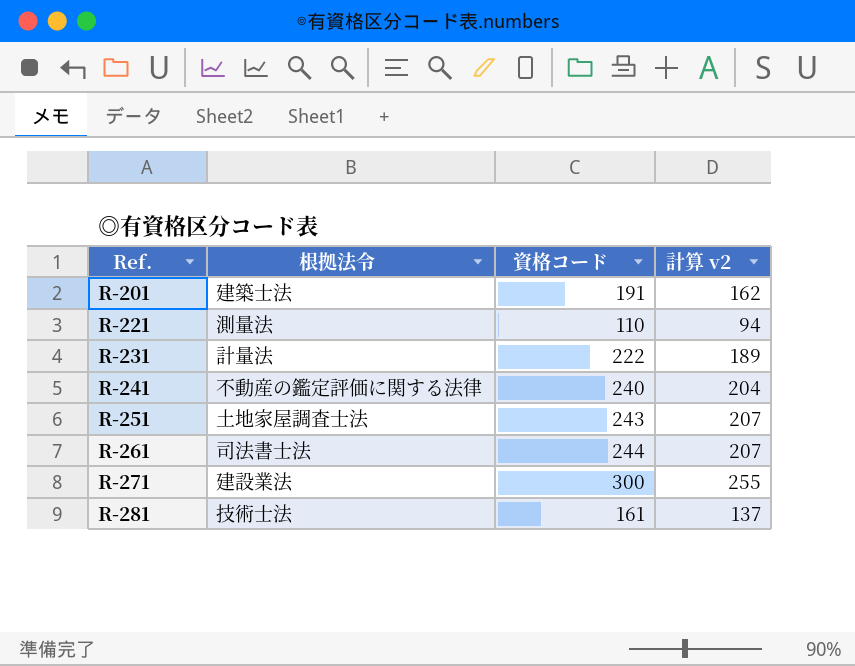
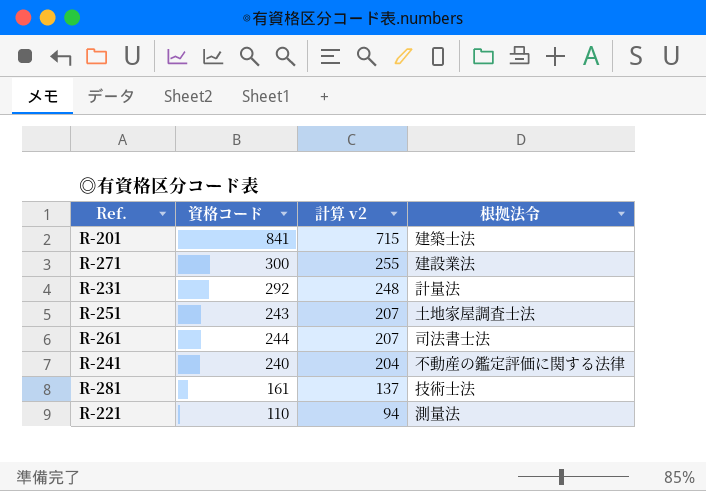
row order: Ref. ascending -> 計算 v2 descending
column 根拠法令 | position: 2 -> 4
R-201 | 資格コード: 191 -> 841
R-201 | 計算 v2: 162 -> 715
R-231 | 資格コード: 222 -> 292
R-231 | 計算 v2: 189 -> 248

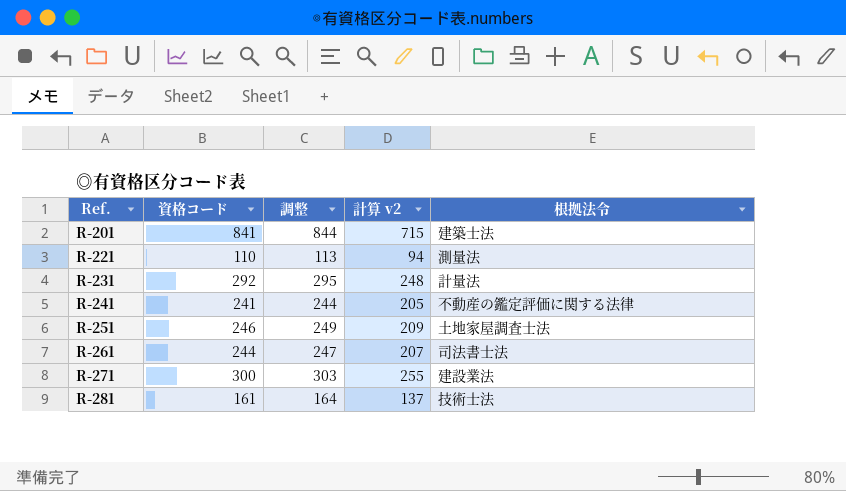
row order: 計算 v2 descending -> Ref. ascending
column 調整 | formula: none -> [資格コード] + 3
R-241 | 資格コード: 240 -> 241
R-241 | 計算 v2: 204 -> 205
R-251 | 資格コード: 243 -> 246
R-251 | 計算 v2: 207 -> 209

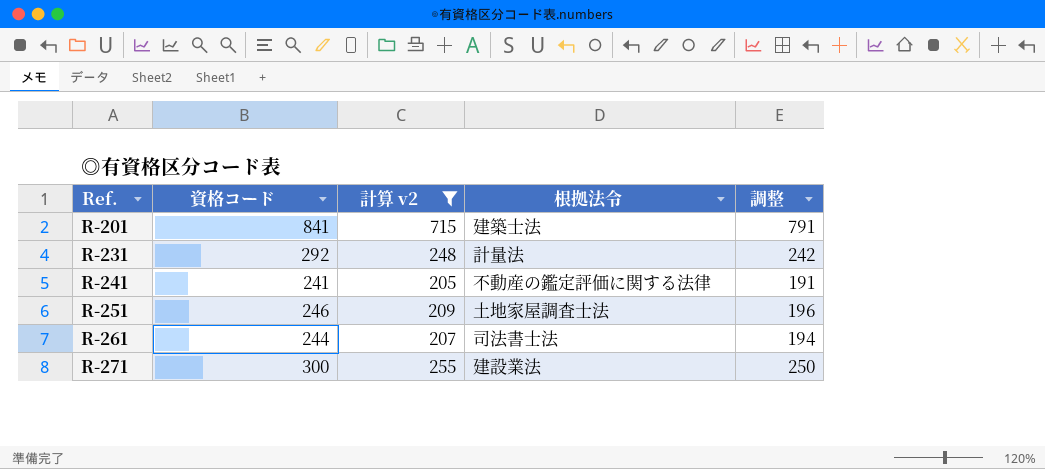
filter: none -> 計算 v2 >= 205
column 調整 | formula: [資格コード] + 3 -> [資格コード] - 50
column 調整 | position: 3 -> 5

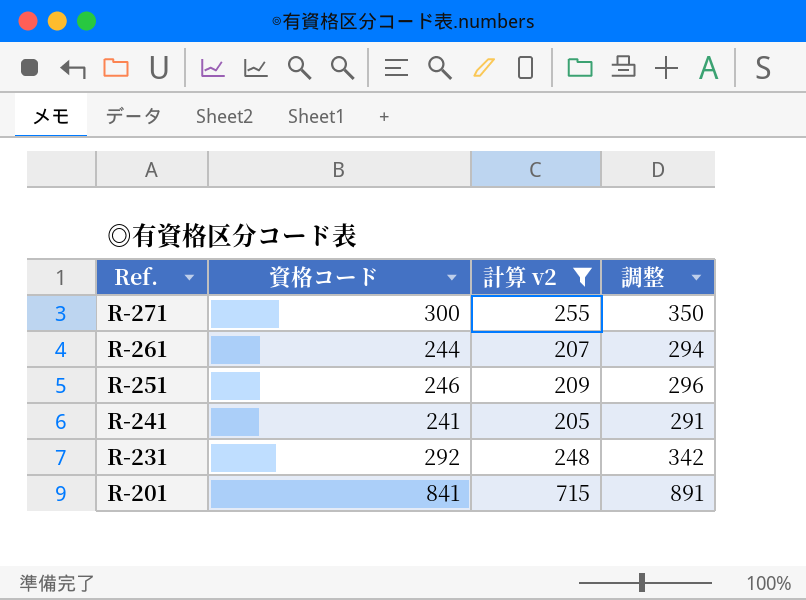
row order: Ref. ascending -> Ref. descending
column 根拠法令 | position: 4 -> none
column 調整 | formula: [資格コード] - 50 -> [資格コード] + 50

